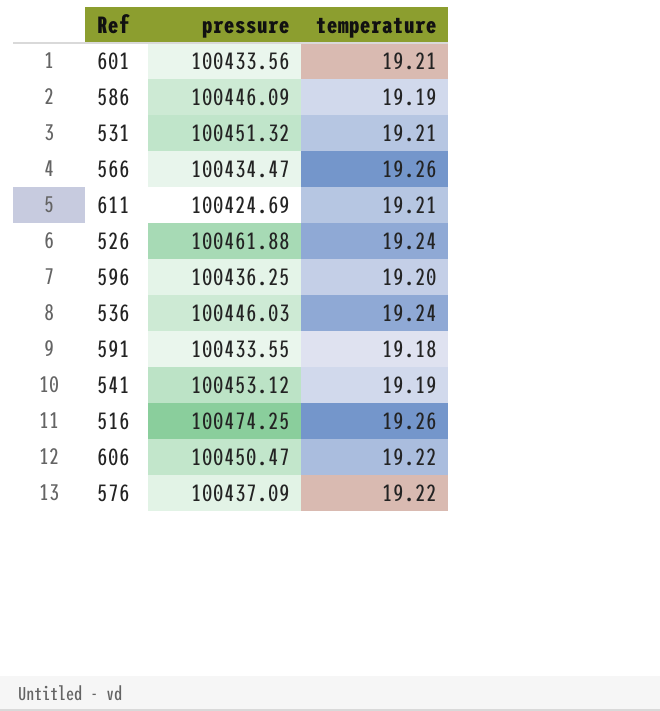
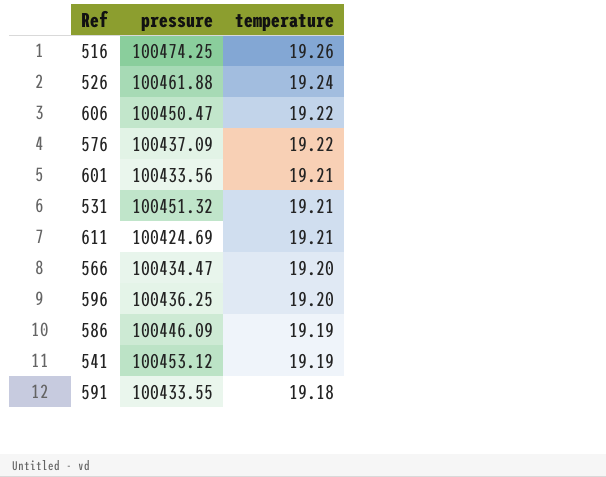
row order: none -> temperature descending
row 536: 100446.03 | 19.24 -> none
566 | temperature: 19.26 -> 19.20

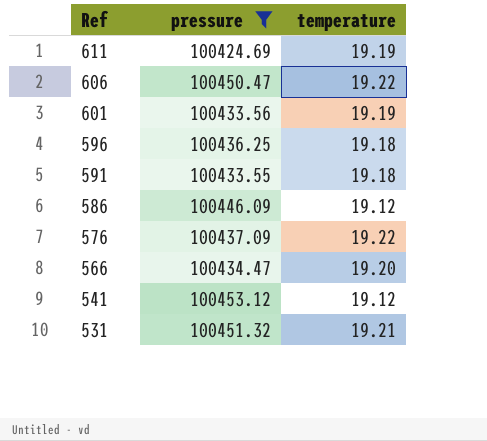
filter: none -> pressure <= 100453.12
row order: temperature descending -> Ref descending
611 | temperature: 19.21 -> 19.19
601 | temperature: 19.21 -> 19.19
596 | temperature: 19.20 -> 19.18
586 | temperature: 19.19 -> 19.12
541 | temperature: 19.19 -> 19.12

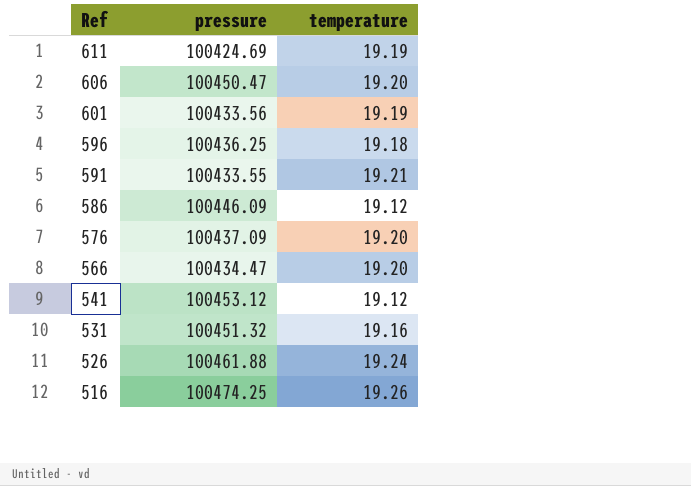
filter: pressure <= 100453.12 -> none
606 | temperature: 19.22 -> 19.20
591 | temperature: 19.18 -> 19.21
576 | temperature: 19.22 -> 19.20
531 | temperature: 19.21 -> 19.16

